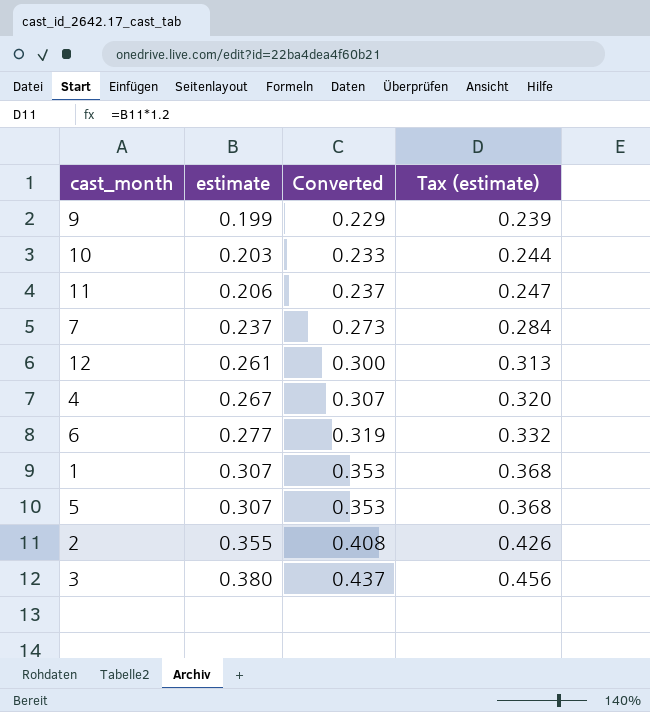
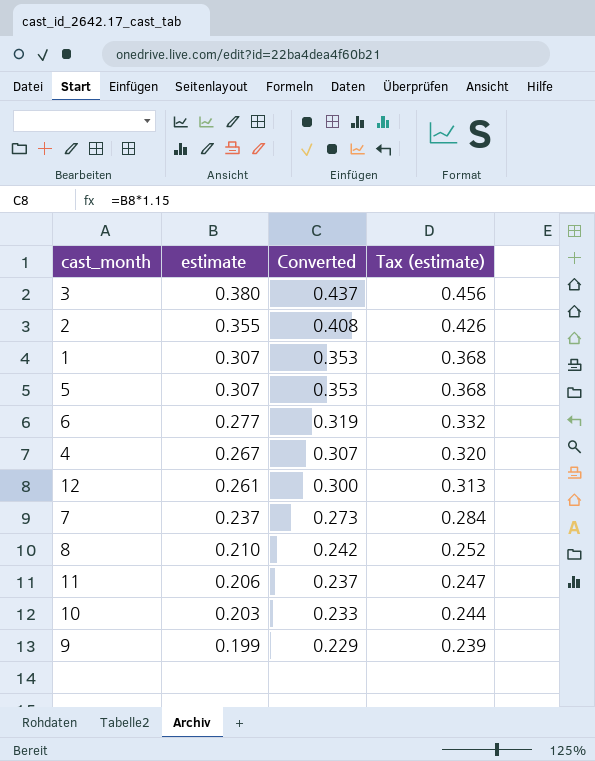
row order: estimate ascending -> estimate descending
row 8: none -> 0.210 | 0.242 | 0.252

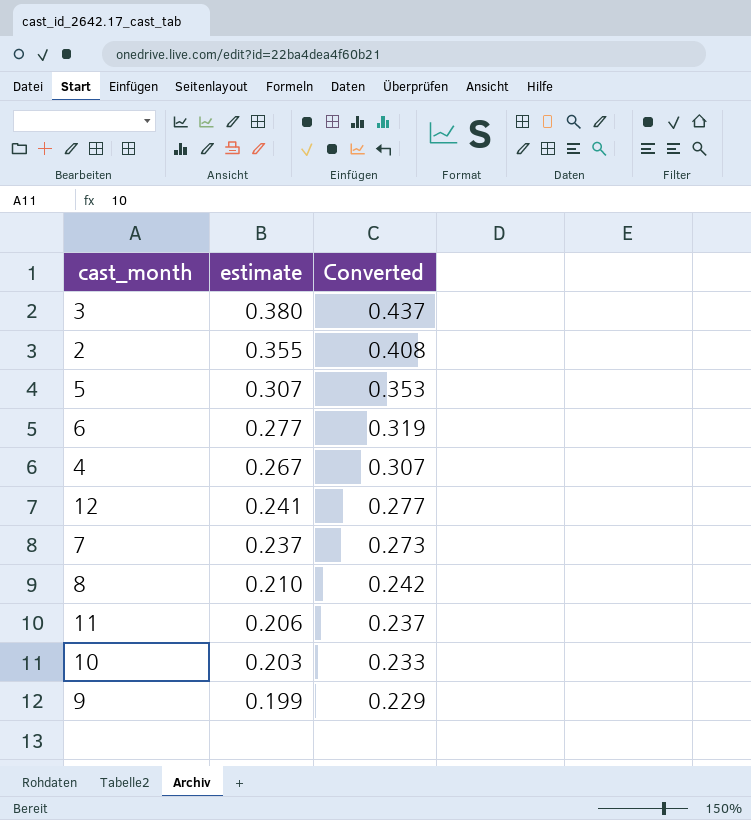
column Tax (estimate) | formula: [estimate] * 1.2 -> none
row 1: 0.307 | 0.353 | 0.368 -> none
12 | estimate: 0.261 -> 0.241
12 | Converted: 0.300 -> 0.277

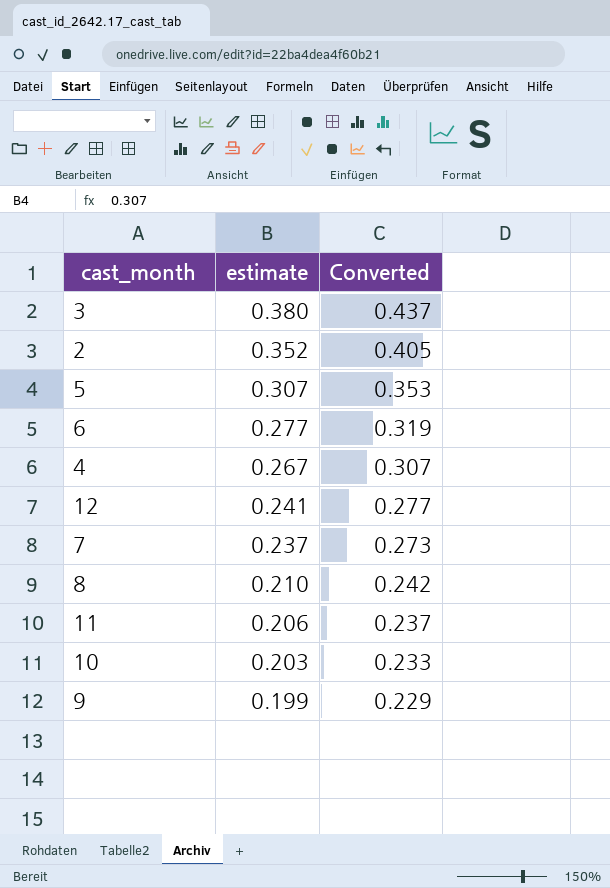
2 | estimate: 0.355 -> 0.352
2 | Converted: 0.408 -> 0.405

